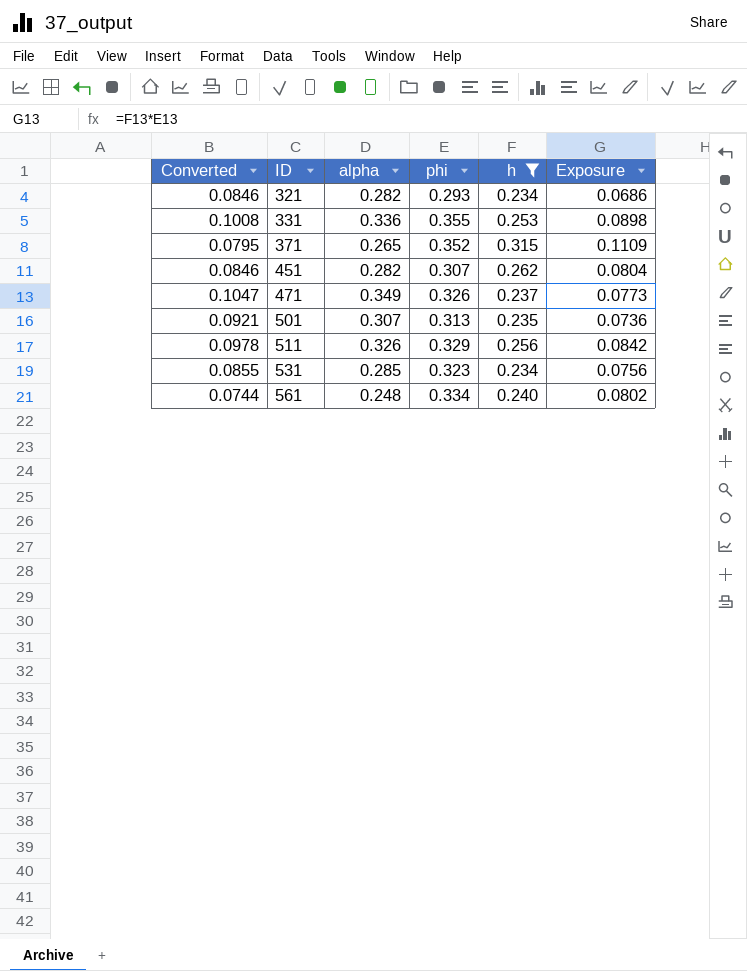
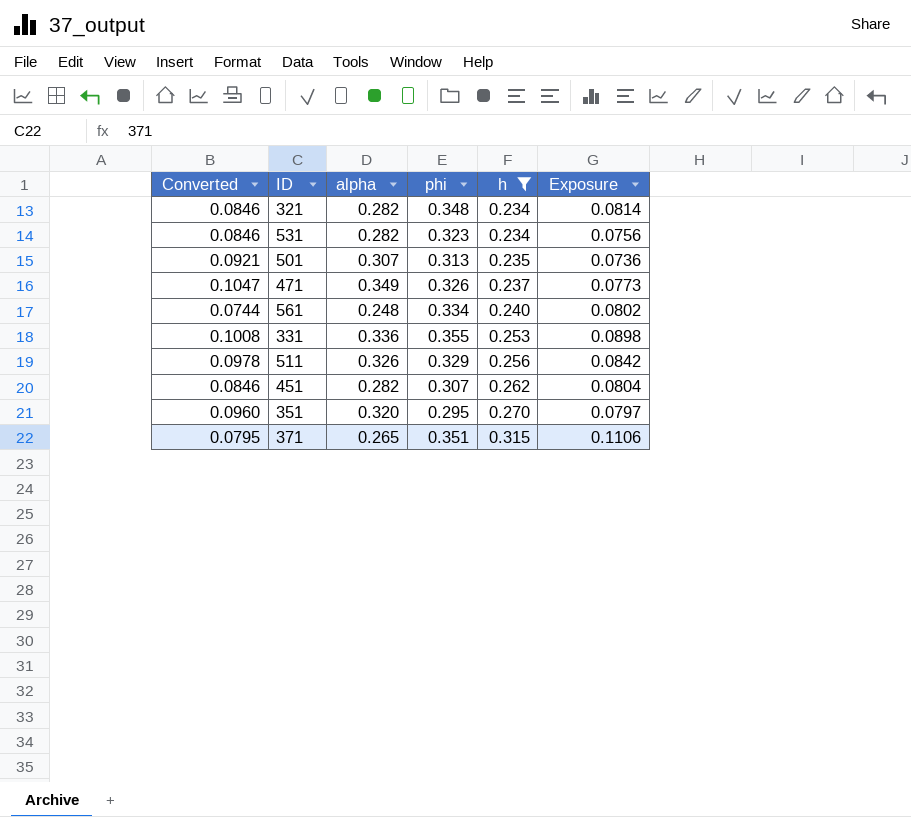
row order: ID ascending -> h ascending
321 | phi: 0.293 -> 0.348
321 | Exposure: 0.0686 -> 0.0814
531 | Converted: 0.0855 -> 0.0846
531 | alpha: 0.285 -> 0.282
row 351: none -> 0.0960 | 0.320 | 0.295 | 0.270 | 0.0797
371 | phi: 0.352 -> 0.351
371 | Exposure: 0.1109 -> 0.1106

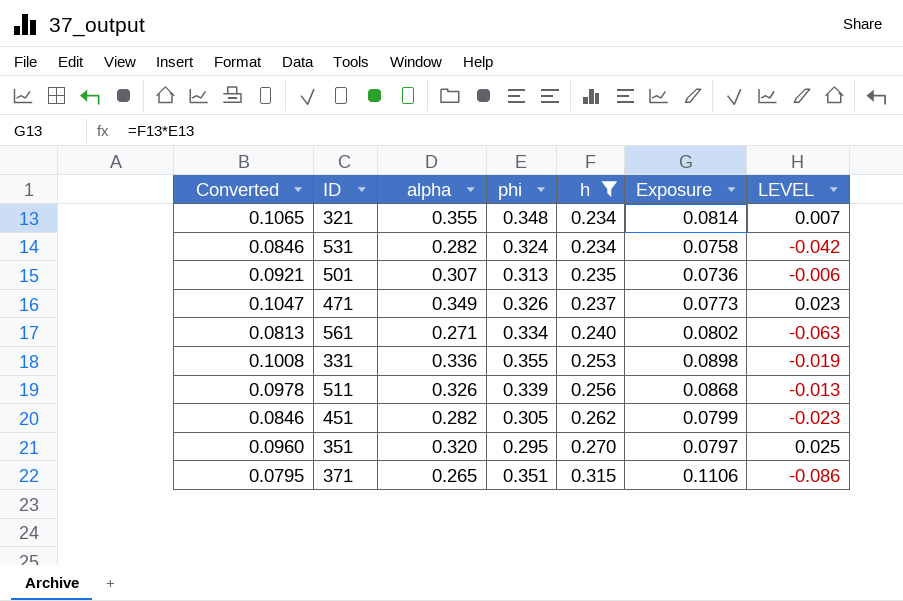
column LEVEL | formula: none -> [alpha] - [phi]
321 | Converted: 0.0846 -> 0.1065
321 | alpha: 0.282 -> 0.355
531 | phi: 0.323 -> 0.324
531 | Exposure: 0.0756 -> 0.0758
561 | Converted: 0.0744 -> 0.0813
561 | alpha: 0.248 -> 0.271
511 | phi: 0.329 -> 0.339
511 | Exposure: 0.0842 -> 0.0868
451 | phi: 0.307 -> 0.305
451 | Exposure: 0.0804 -> 0.0799

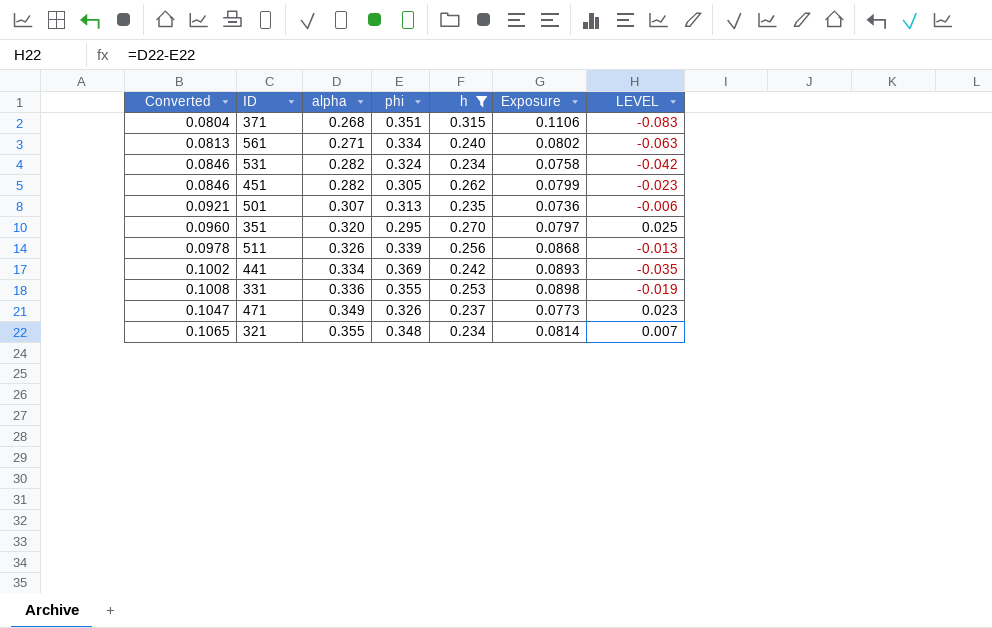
row order: h ascending -> Converted ascending
371 | Converted: 0.0795 -> 0.0804
371 | alpha: 0.265 -> 0.268
371 | LEVEL: -0.086 -> -0.083
row 441: none -> 0.1002 | 0.334 | 0.369 | 0.242 | 0.0893 | -0.035

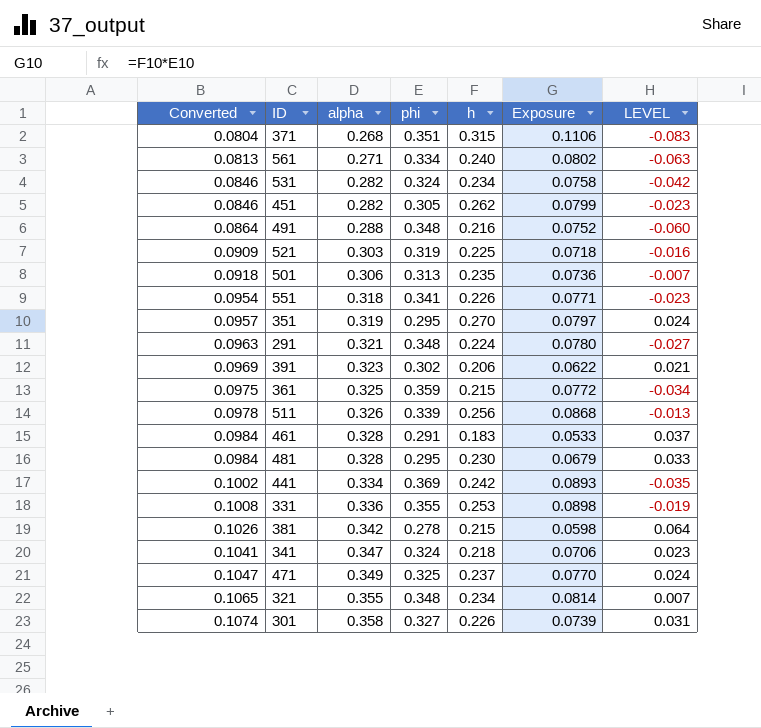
filter: h >= 0.234 -> none
501 | Converted: 0.0921 -> 0.0918
501 | alpha: 0.307 -> 0.306
501 | LEVEL: -0.006 -> -0.007
351 | Converted: 0.0960 -> 0.0957
351 | alpha: 0.320 -> 0.319
351 | LEVEL: 0.025 -> 0.024
471 | phi: 0.326 -> 0.325
471 | Exposure: 0.0773 -> 0.0770
471 | LEVEL: 0.023 -> 0.024

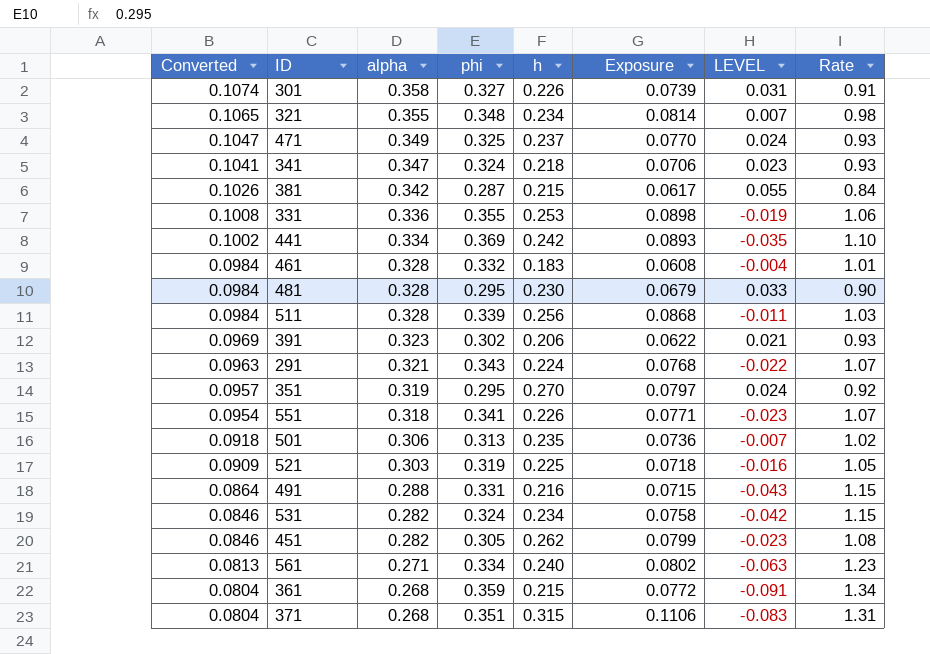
row order: Converted ascending -> Converted descending
column Rate | formula: none -> [phi] / [alpha]
381 | phi: 0.278 -> 0.287
381 | Exposure: 0.0598 -> 0.0617
381 | LEVEL: 0.064 -> 0.055
461 | phi: 0.291 -> 0.332
461 | Exposure: 0.0533 -> 0.0608
461 | LEVEL: 0.037 -> -0.004
511 | Converted: 0.0978 -> 0.0984
511 | alpha: 0.326 -> 0.328
511 | LEVEL: -0.013 -> -0.011
291 | phi: 0.348 -> 0.343
291 | Exposure: 0.0780 -> 0.0768
291 | LEVEL: -0.027 -> -0.022
491 | phi: 0.348 -> 0.331
491 | Exposure: 0.0752 -> 0.0715
491 | LEVEL: -0.060 -> -0.043
361 | Converted: 0.0975 -> 0.0804
361 | alpha: 0.325 -> 0.268
361 | LEVEL: -0.034 -> -0.091

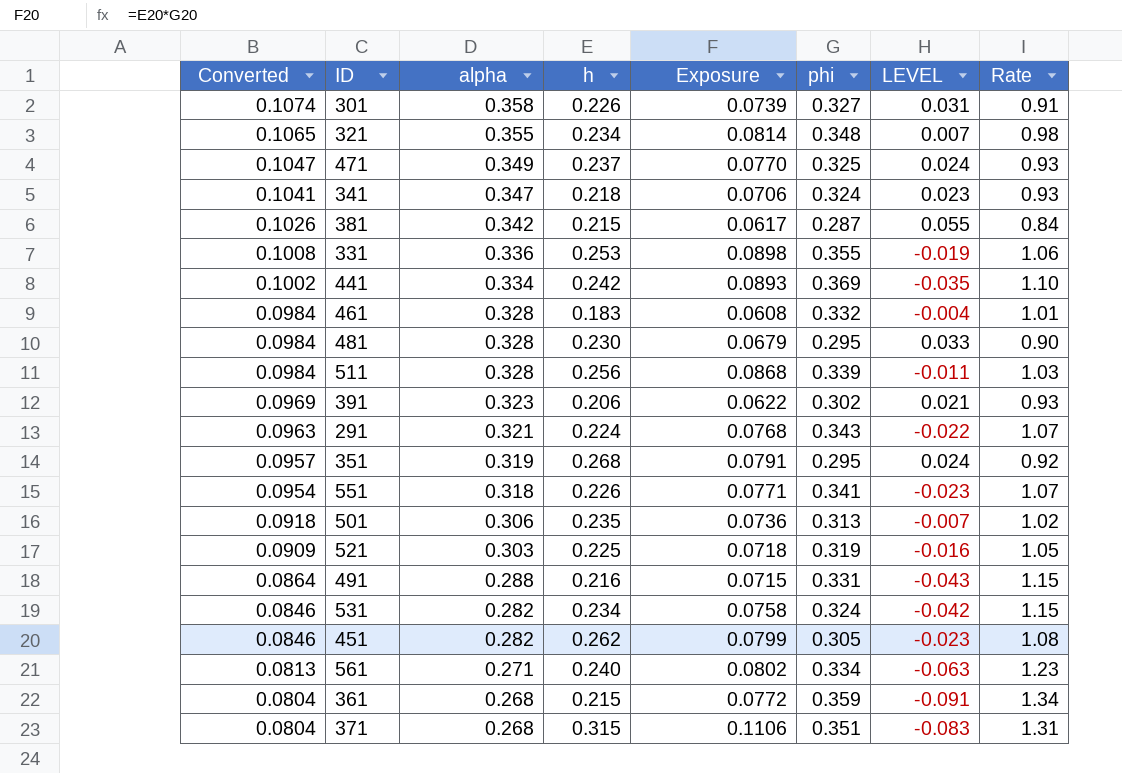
column phi | position: 4 -> 6
351 | h: 0.270 -> 0.268
351 | Exposure: 0.0797 -> 0.0791

